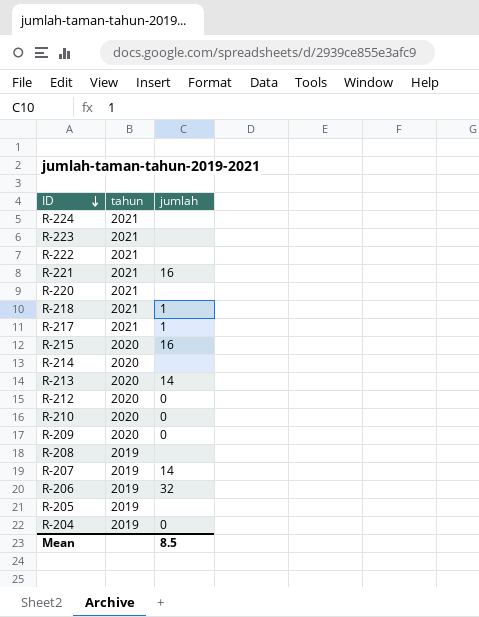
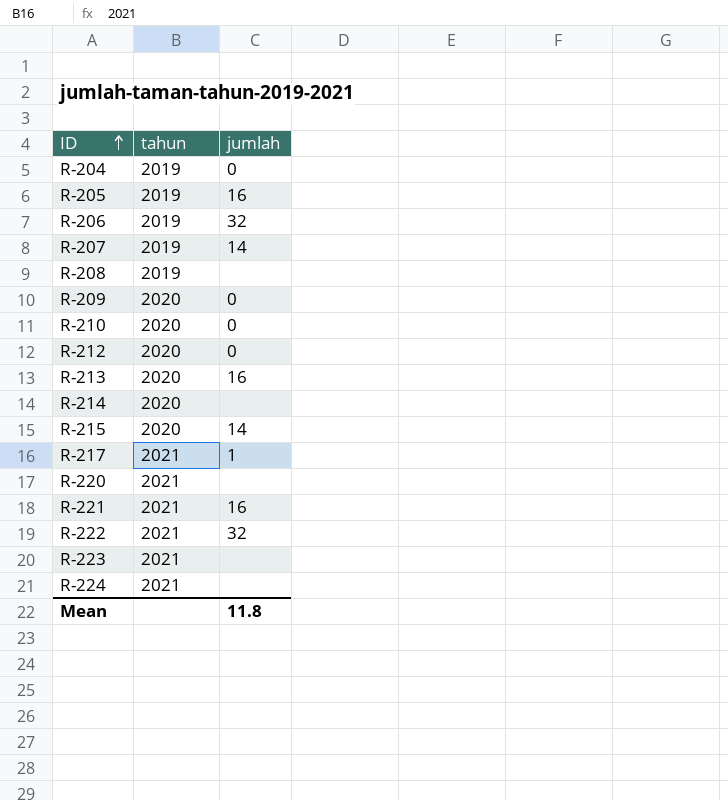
row order: ID descending -> ID ascending
row R-218: 2021 | 1 -> none
R-205 | jumlah: none -> 16
R-213 | jumlah: 14 -> 16
R-215 | jumlah: 16 -> 14
R-222 | jumlah: none -> 32
Mean | jumlah: 8.5 -> 11.8

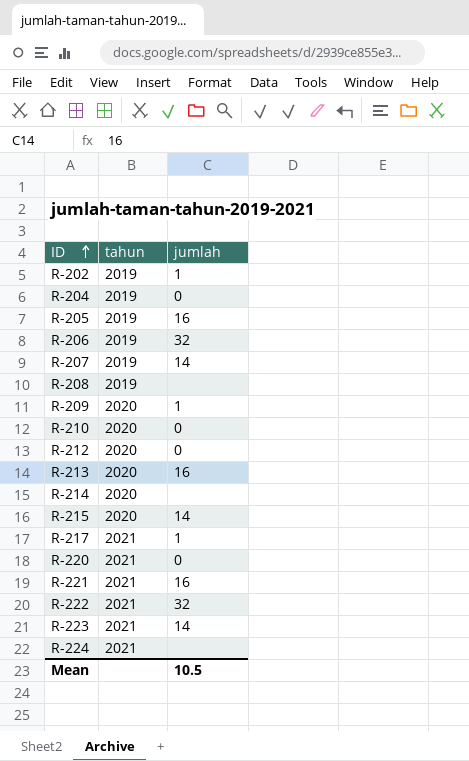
row R-202: none -> 2019 | 1
R-209 | jumlah: 0 -> 1
R-220 | jumlah: none -> 0
R-223 | jumlah: none -> 14
Mean | jumlah: 11.8 -> 10.5

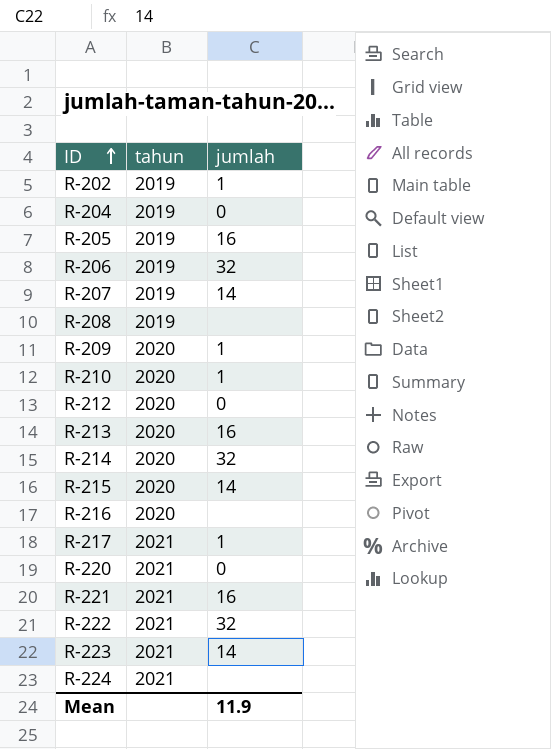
R-210 | jumlah: 0 -> 1
R-214 | jumlah: none -> 32
row R-216: none -> 2020 | none
Mean | jumlah: 10.5 -> 11.9

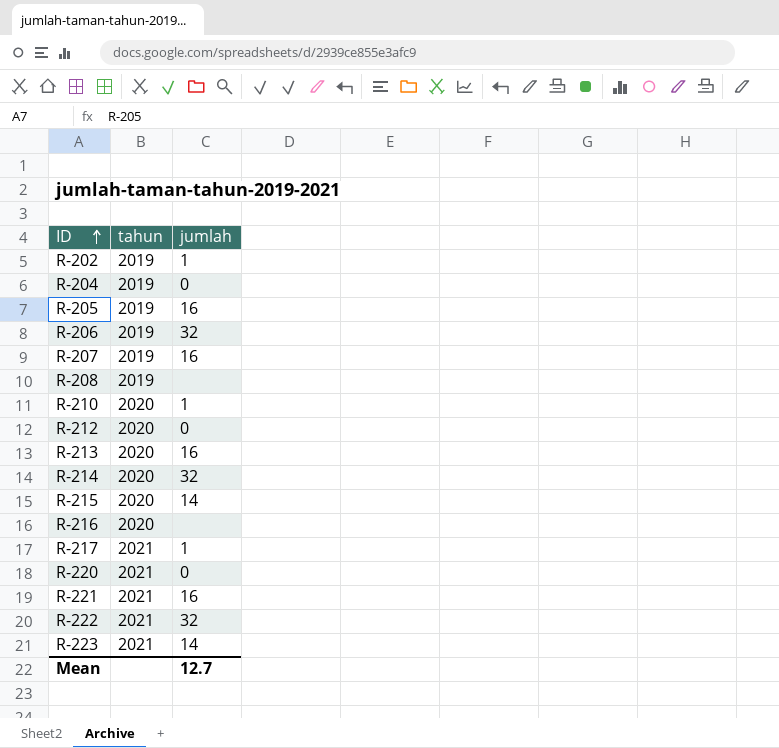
row R-209: 2020 | 1 -> none
row R-224: 2021 | none -> none
R-207 | jumlah: 14 -> 16
Mean | jumlah: 11.9 -> 12.7

